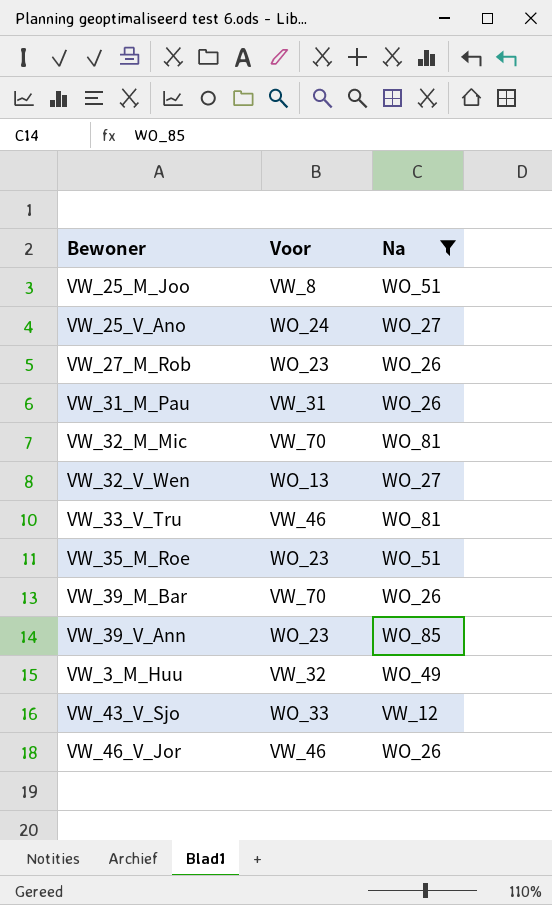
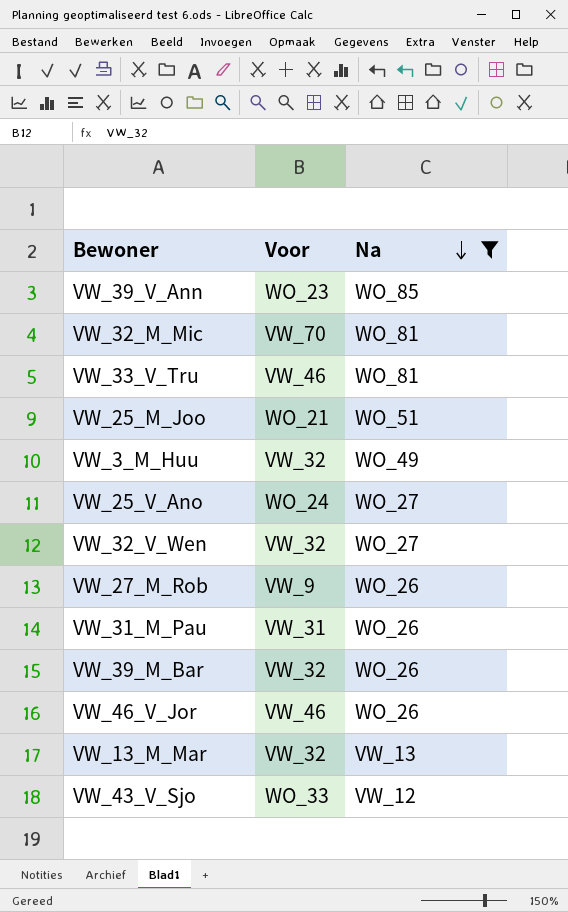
row order: none -> Na descending
row VW_35_M_Roe: WO_23 | WO_51 -> none
VW_25_M_Joo | Voor: VW_8 -> WO_21
VW_32_V_Wen | Voor: WO_13 -> VW_32
VW_27_M_Rob | Voor: WO_23 -> VW_9
VW_39_M_Bar | Voor: VW_70 -> VW_32
row VW_13_M_Mar: none -> VW_32 | VW_13

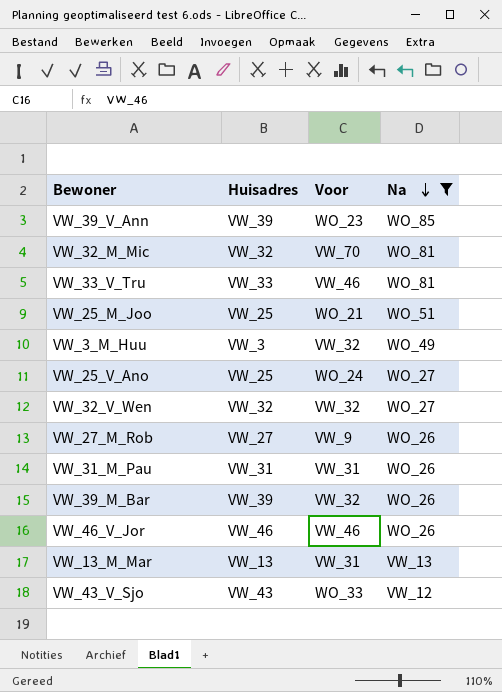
column Huisadres | position: none -> 2
VW_13_M_Mar | Voor: VW_32 -> VW_31

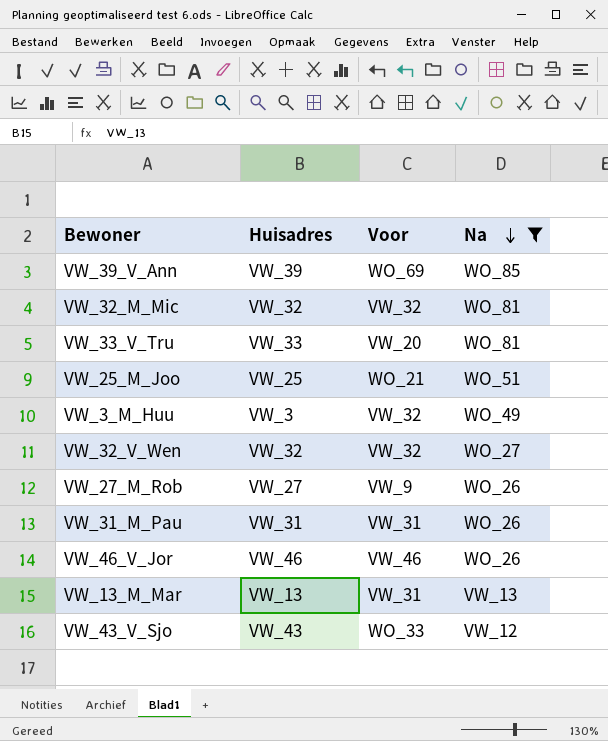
row VW_25_V_Ano: VW_25 | WO_24 | WO_27 -> none
row VW_39_M_Bar: VW_39 | VW_32 | WO_26 -> none
VW_39_V_Ann | Voor: WO_23 -> WO_69
VW_32_M_Mic | Voor: VW_70 -> VW_32
VW_33_V_Tru | Voor: VW_46 -> VW_20

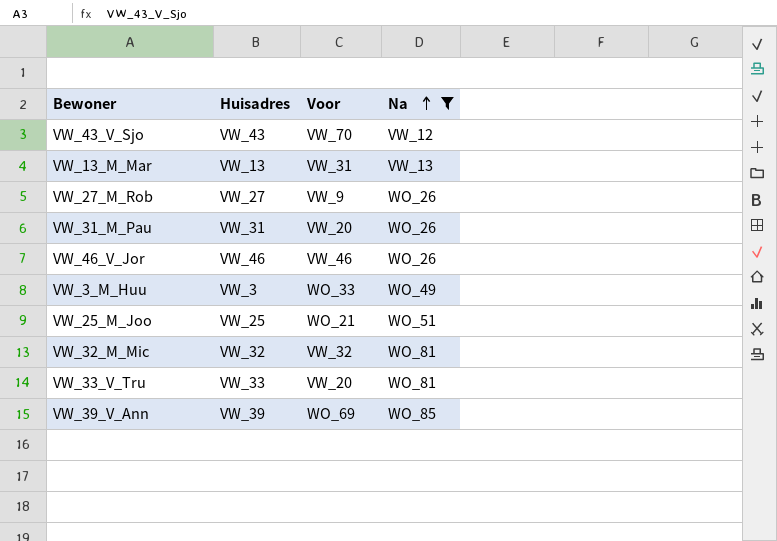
row order: Na descending -> Na ascending
row VW_32_V_Wen: VW_32 | VW_32 | WO_27 -> none
VW_43_V_Sjo | Voor: WO_33 -> VW_70
VW_31_M_Pau | Voor: VW_31 -> VW_20
VW_3_M_Huu | Voor: VW_32 -> WO_33

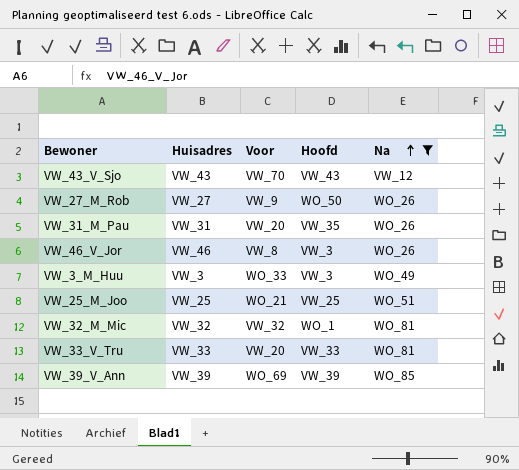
column Hoofd | position: none -> 4
row VW_13_M_Mar: VW_13 | VW_31 | VW_13 -> none
VW_46_V_Jor | Voor: VW_46 -> VW_8

